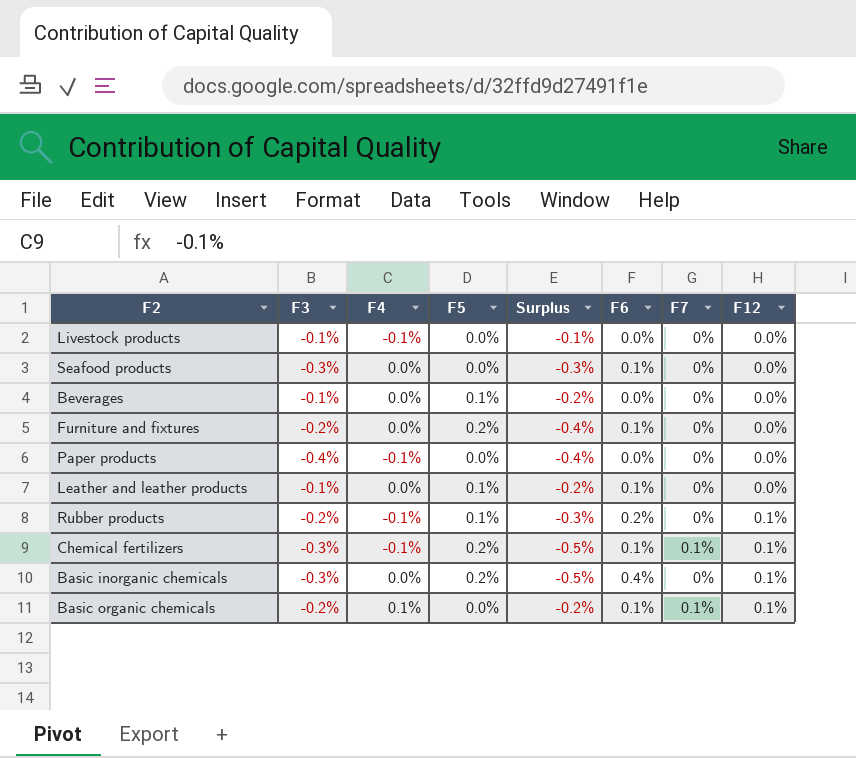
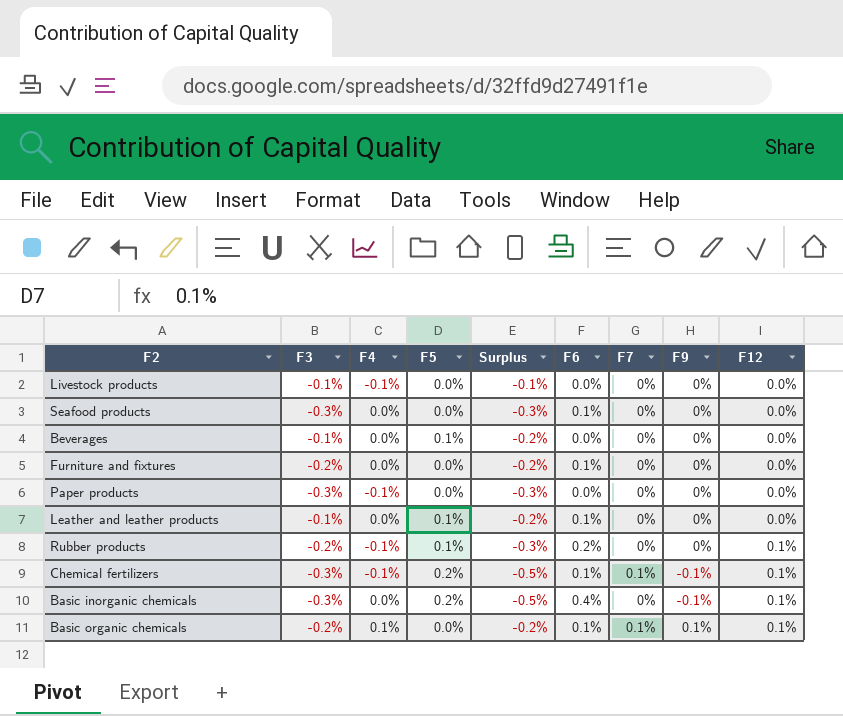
column F9 | position: none -> 8
Furniture and fixtures | F5: 0.2% -> 0.0%
Furniture and fixtures | Surplus: -0.4% -> -0.2%
Paper products | F3: -0.4% -> -0.3%
Paper products | Surplus: -0.4% -> -0.3%

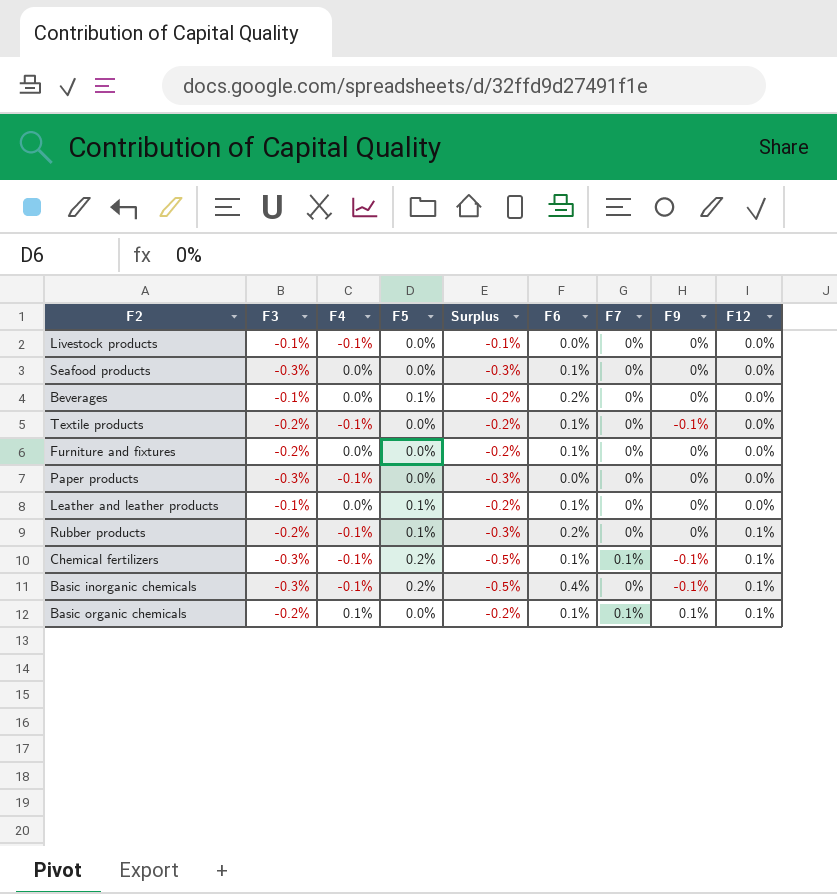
Beverages | F6: 0.0% -> 0.2%
row Textile products: none -> -0.2% | -0.1% | 0.0% | -0.2% | 0.1% | 0% | -0.1% | 0.0%
Basic inorganic chemicals | F4: 0.0% -> -0.1%

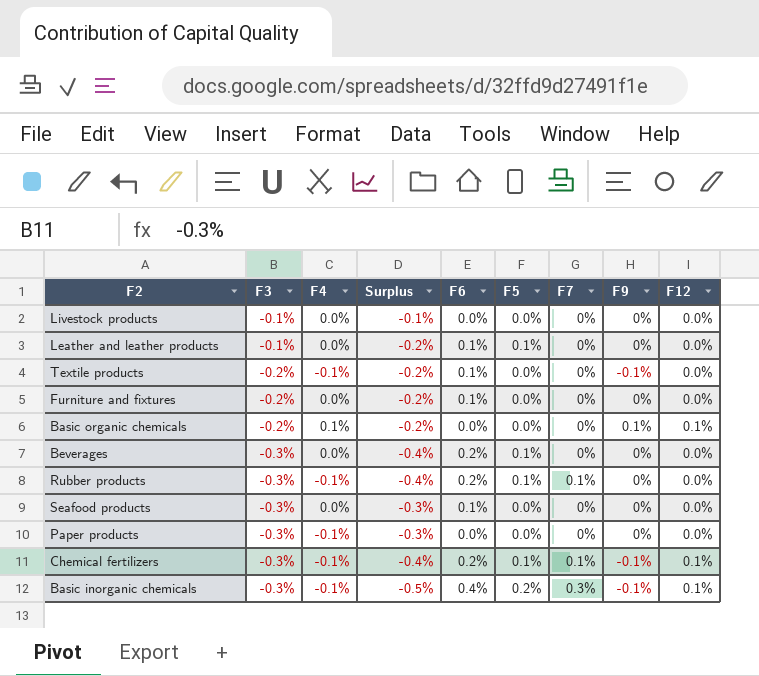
row order: F12 ascending -> F3 descending
column F5 | position: 4 -> 6
Livestock products | F4: -0.1% -> 0.0%
Basic organic chemicals | F6: 0.1% -> 0.0%
Basic organic chemicals | F7: 0.1% -> 0%
Beverages | F3: -0.1% -> -0.3%
Beverages | Surplus: -0.2% -> -0.4%
Rubber products | F3: -0.2% -> -0.3%
Rubber products | Surplus: -0.3% -> -0.4%
Rubber products | F7: 0% -> 0.1%
Rubber products | F12: 0.1% -> 0.0%
Chemical fertilizers | Surplus: -0.5% -> -0.4%
Chemical fertilizers | F6: 0.1% -> 0.2%
Chemical fertilizers | F5: 0.2% -> 0.1%
Basic inorganic chemicals | F7: 0% -> 0.3%

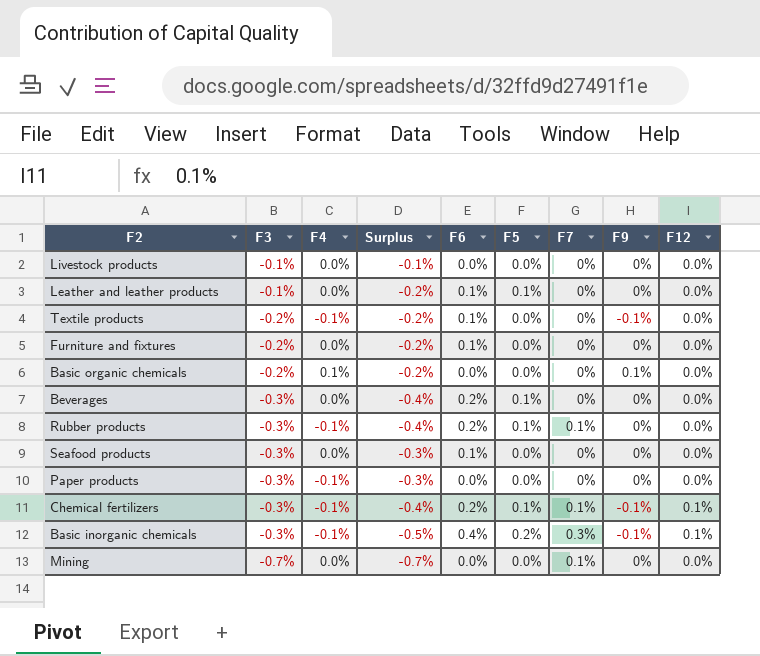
Basic organic chemicals | F12: 0.1% -> 0.0%
row Mining: none -> -0.7% | 0.0% | -0.7% | 0.0% | 0.0% | 0.1% | 0% | 0.0%

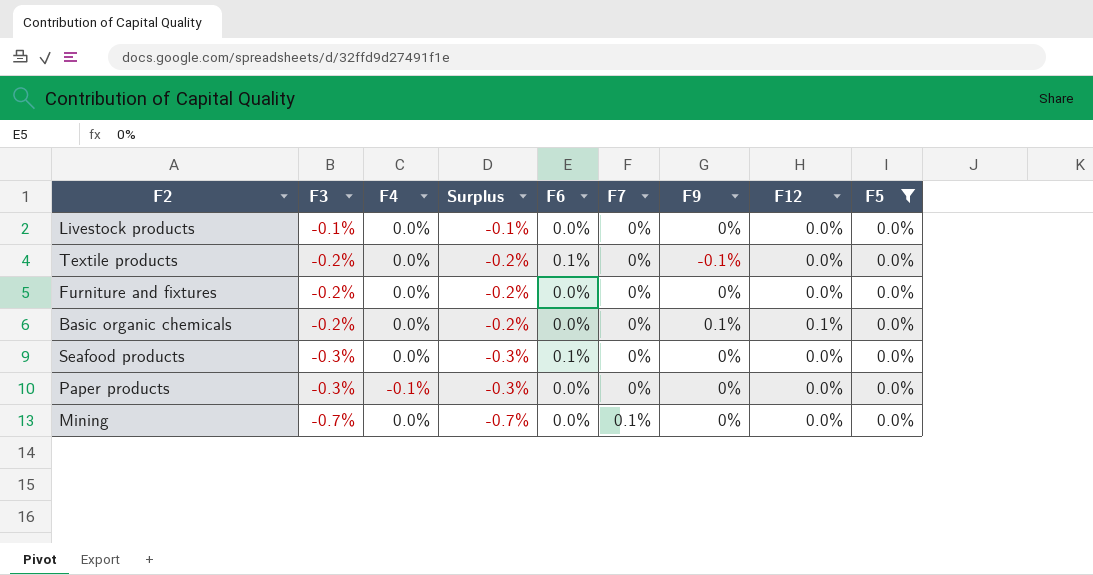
filter: none -> F5 = 0.0%
column F5 | position: 6 -> 9
Textile products | F4: -0.1% -> 0.0%
Furniture and fixtures | F6: 0.1% -> 0.0%
Basic organic chemicals | F4: 0.1% -> 0.0%
Basic organic chemicals | F12: 0.0% -> 0.1%

